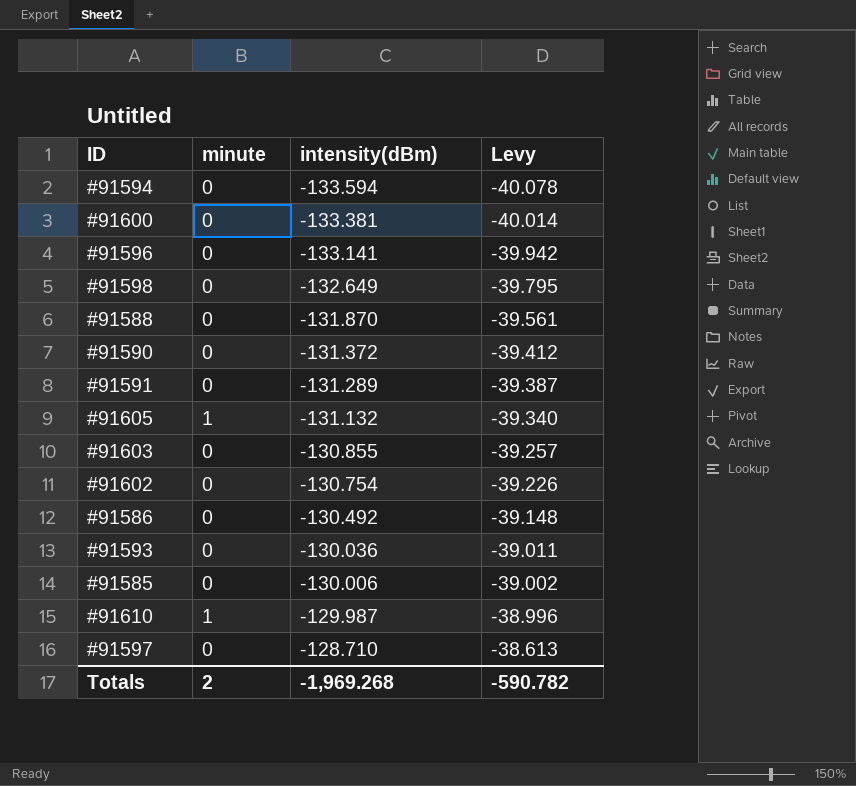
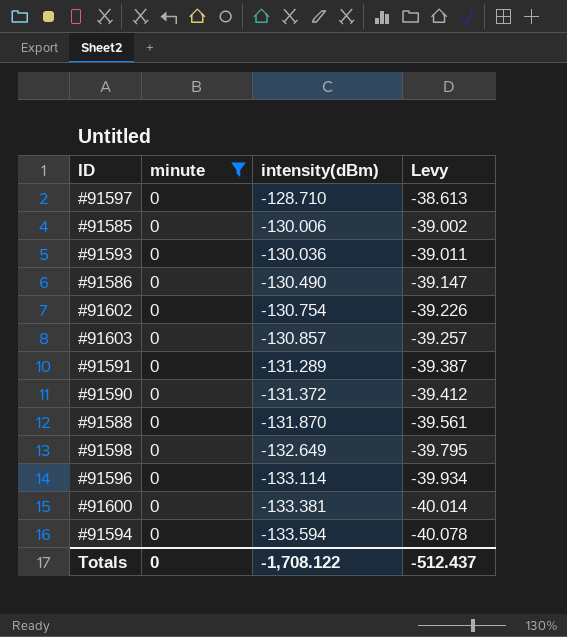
filter: none -> minute = 0
row order: intensity(dBm) ascending -> intensity(dBm) descending
#91586 | intensity(dBm): -130.492 -> -130.490
#91586 | Levy: -39.148 -> -39.147
#91603 | intensity(dBm): -130.855 -> -130.857
#91596 | intensity(dBm): -133.141 -> -133.114
#91596 | Levy: -39.942 -> -39.934
Totals | minute: 2 -> 0
Totals | intensity(dBm): -1,969.268 -> -1,708.122
Totals | Levy: -590.782 -> -512.437

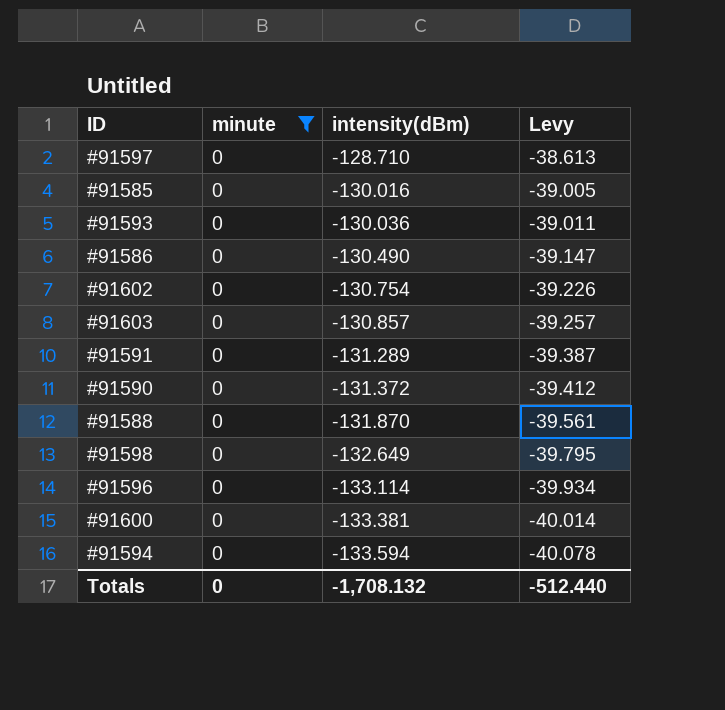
#91585 | intensity(dBm): -130.006 -> -130.016
#91585 | Levy: -39.002 -> -39.005
Totals | intensity(dBm): -1,708.122 -> -1,708.132
Totals | Levy: -512.437 -> -512.440

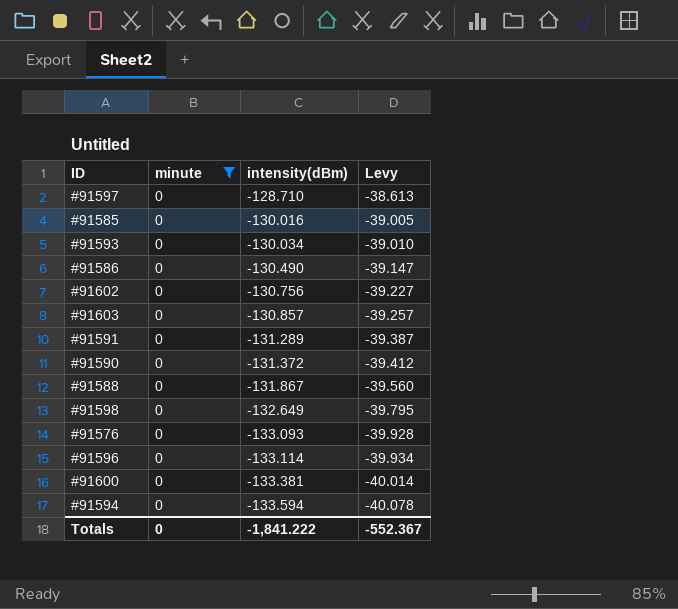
#91593 | intensity(dBm): -130.036 -> -130.034
#91593 | Levy: -39.011 -> -39.010
#91602 | intensity(dBm): -130.754 -> -130.756
#91602 | Levy: -39.226 -> -39.227
#91588 | intensity(dBm): -131.870 -> -131.867
#91588 | Levy: -39.561 -> -39.560
row #91576: none -> 0 | -133.093 | -39.928
Totals | intensity(dBm): -1,708.132 -> -1,841.222
Totals | Levy: -512.440 -> -552.367

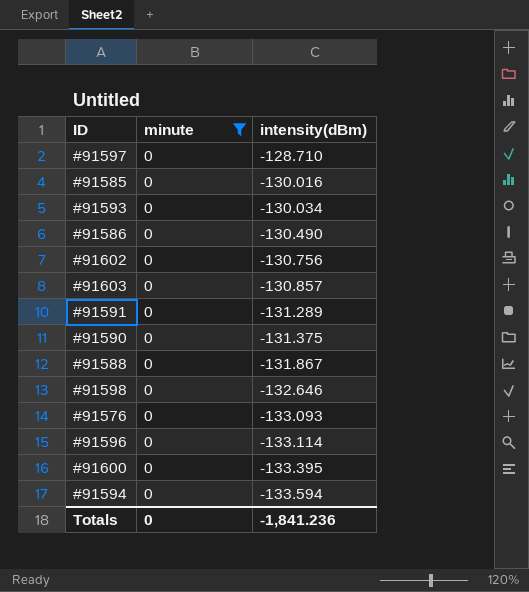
column Levy | formula: [intensity(dBm)] * 0.3 -> none
#91590 | intensity(dBm): -131.372 -> -131.375
#91598 | intensity(dBm): -132.649 -> -132.646
#91600 | intensity(dBm): -133.381 -> -133.395
Totals | intensity(dBm): -1,841.222 -> -1,841.236

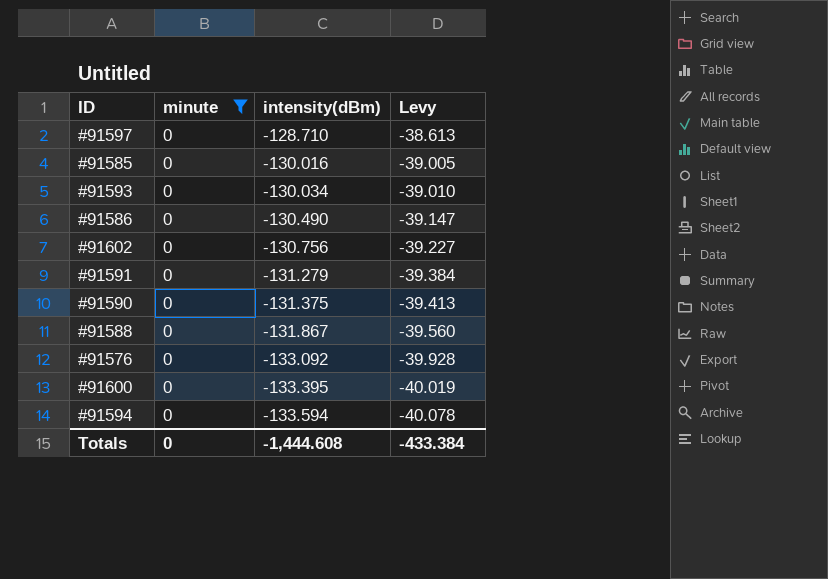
column Levy | formula: none -> [intensity(dBm)] * 0.3
row #91603: 0 | -130.857 -> none
row #91598: 0 | -132.646 -> none
row #91596: 0 | -133.114 -> none
#91591 | intensity(dBm): -131.289 -> -131.279
#91576 | intensity(dBm): -133.093 -> -133.092
Totals | intensity(dBm): -1,841.236 -> -1,444.608

